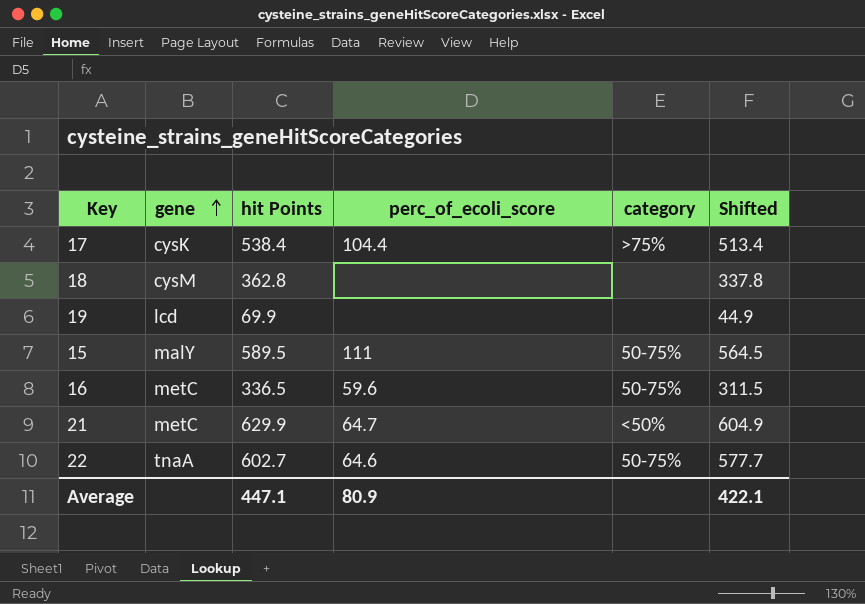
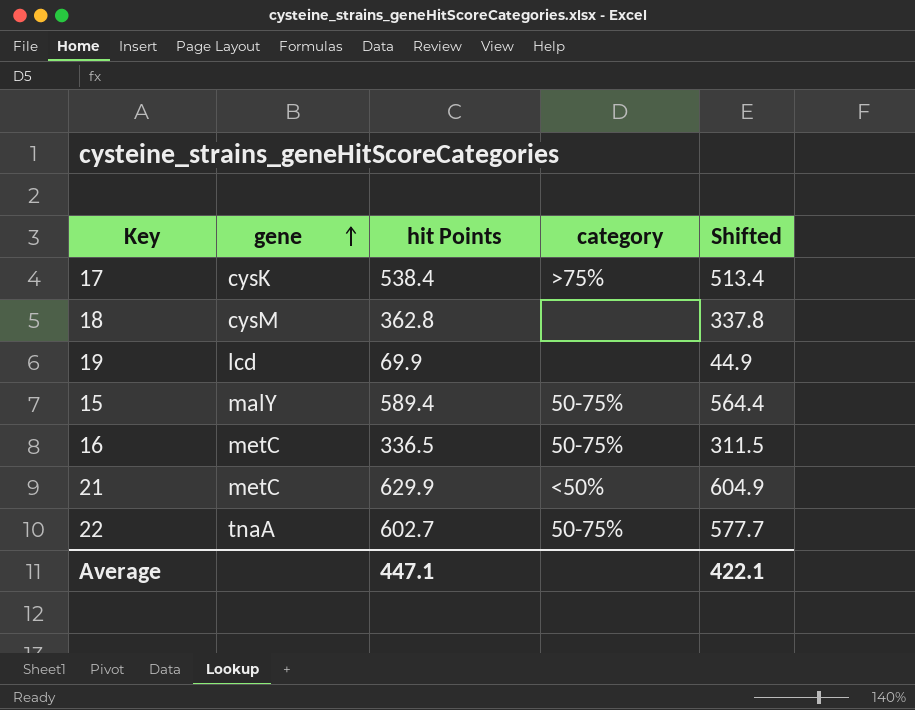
column perc_of_ecoli_score | position: 4 -> none
15 | hit Points: 589.5 -> 589.4
15 | Shifted: 564.5 -> 564.4

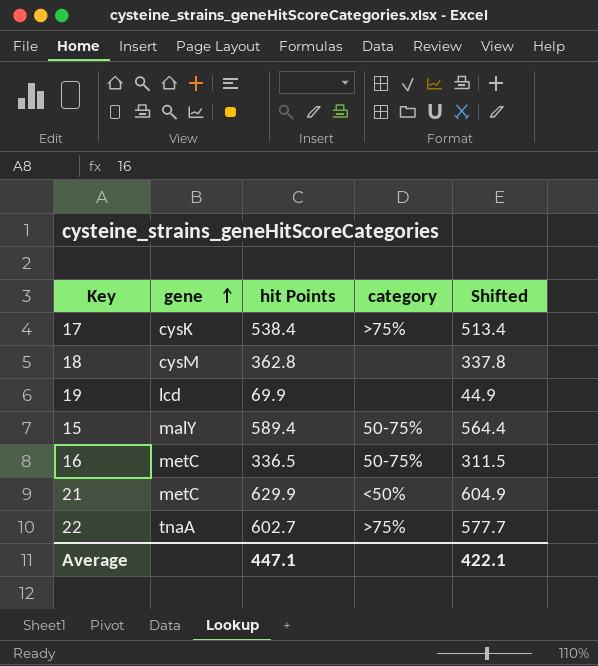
22 | category: 50-75% -> >75%

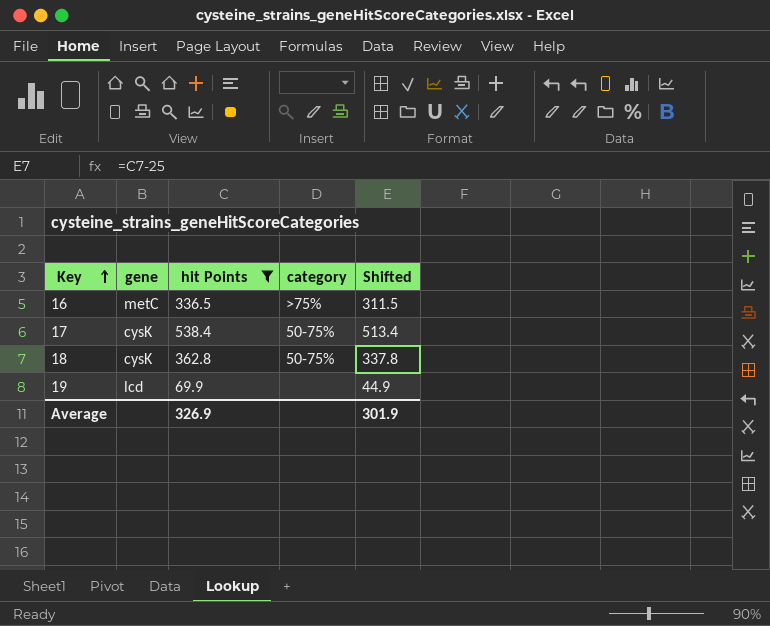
filter: none -> hit Points <= 538.4
row order: gene ascending -> Key ascending
16 | category: 50-75% -> >75%
17 | category: >75% -> 50-75%
18 | gene: cysM -> cysK
18 | category: none -> 50-75%
Average | hit Points: 447.1 -> 326.9
Average | Shifted: 422.1 -> 301.9

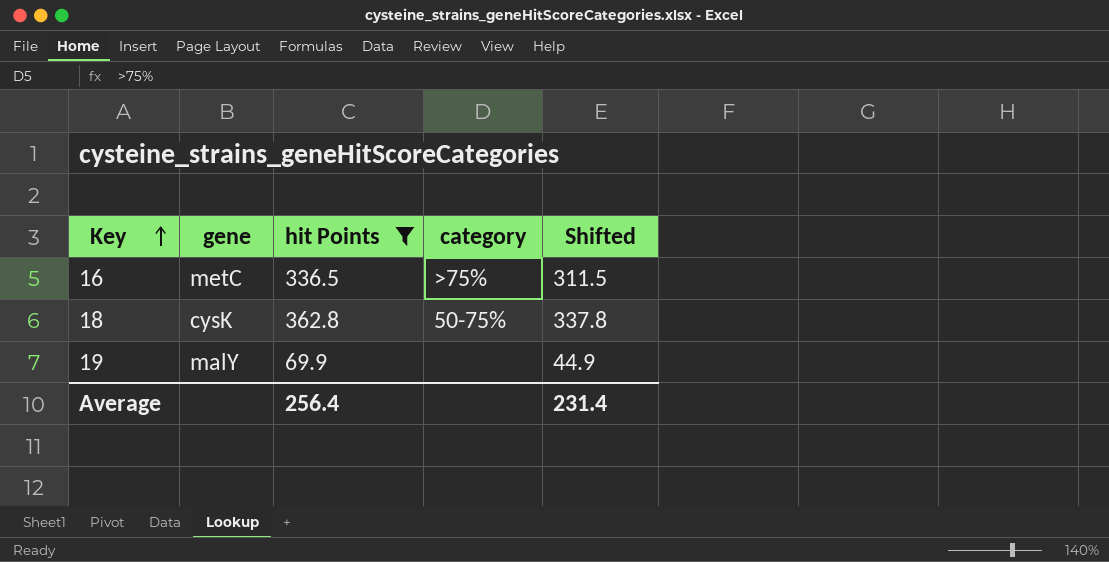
row 17: cysK | 538.4 | 50-75% | 513.4 -> none
19 | gene: lcd -> malY
Average | hit Points: 326.9 -> 256.4
Average | Shifted: 301.9 -> 231.4

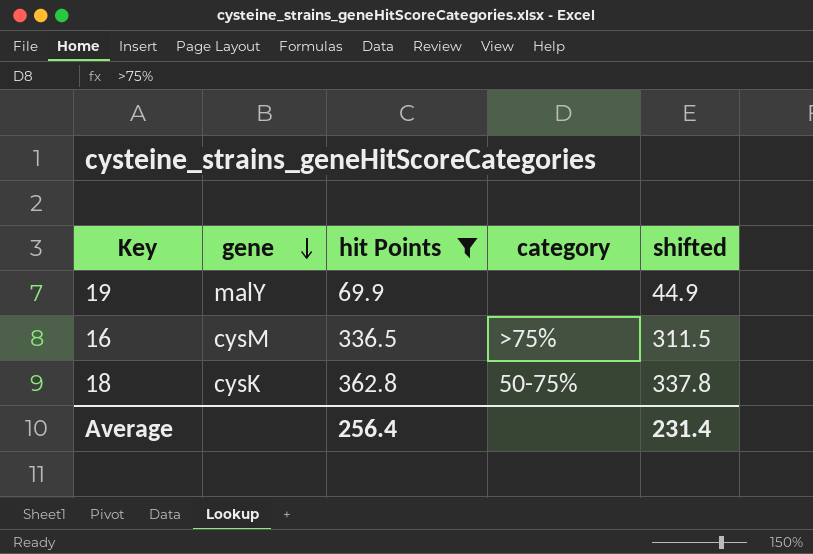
row order: Key ascending -> gene descending
column name: Shifted -> shifted
16 | gene: metC -> cysM

